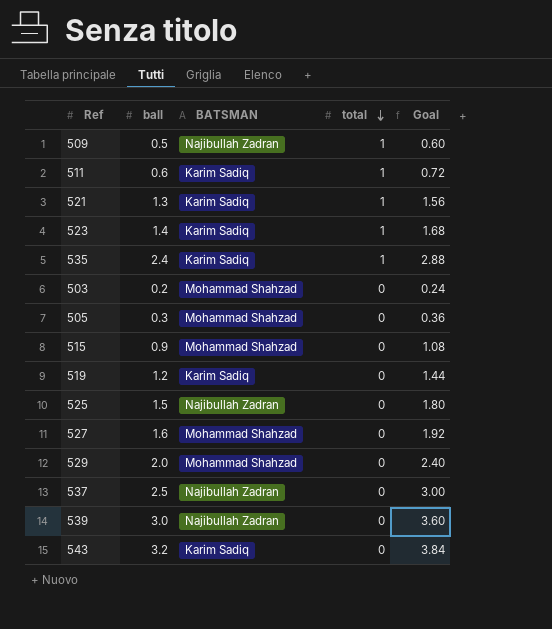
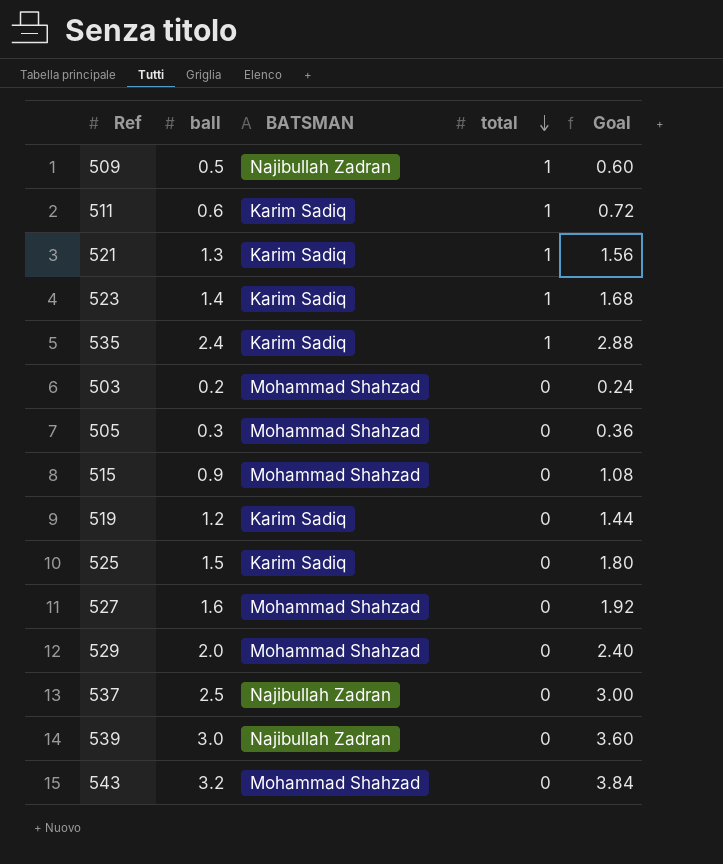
525 | BATSMAN: Najibullah Zadran -> Karim Sadiq
543 | BATSMAN: Karim Sadiq -> Mohammad Shahzad

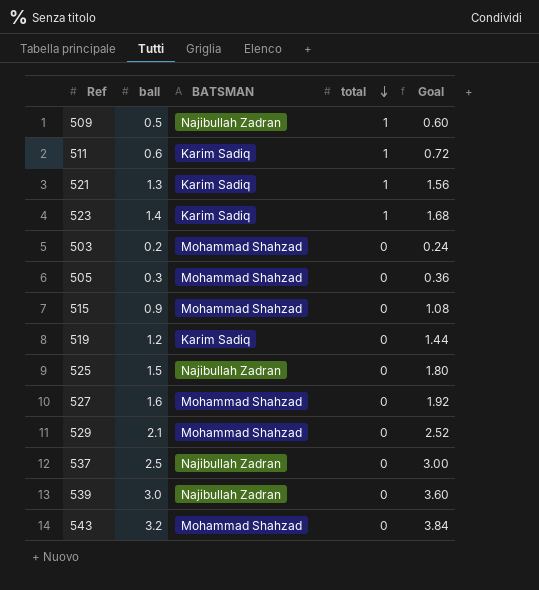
row 535: 2.4 | Karim Sadiq | 1 | 2.88 -> none
525 | BATSMAN: Karim Sadiq -> Najibullah Zadran
529 | ball: 2.0 -> 2.1
529 | Goal: 2.40 -> 2.52

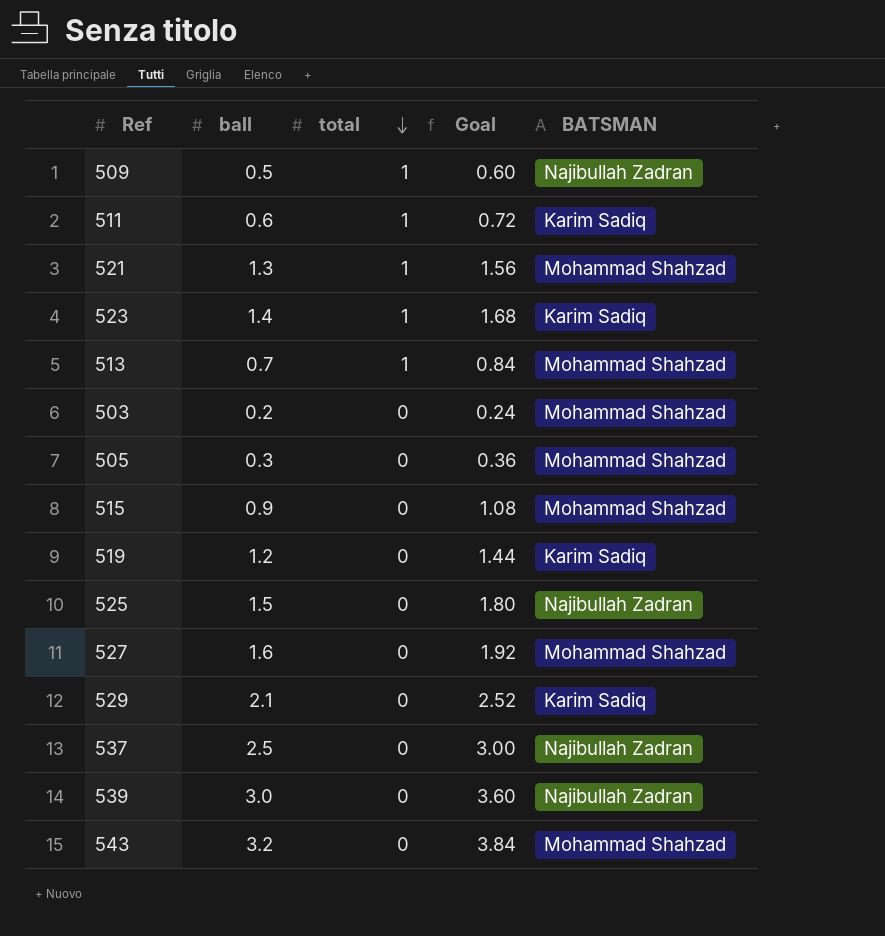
column BATSMAN | position: 3 -> 5
521 | BATSMAN: Karim Sadiq -> Mohammad Shahzad
row 513: none -> 0.7 | 1 | 0.84 | Mohammad Shahzad
529 | BATSMAN: Mohammad Shahzad -> Karim Sadiq

